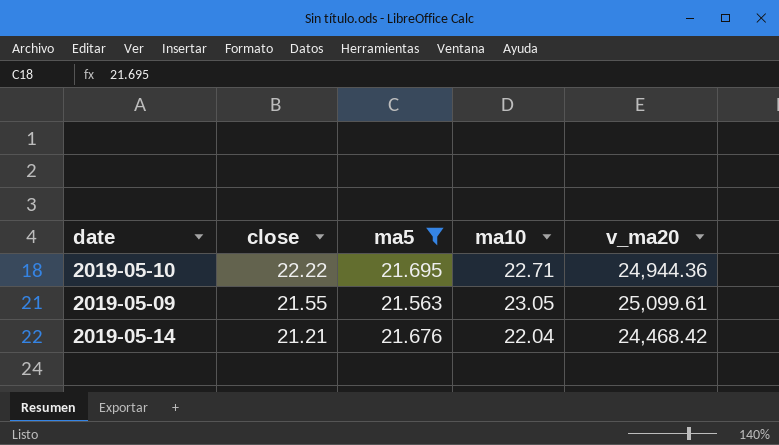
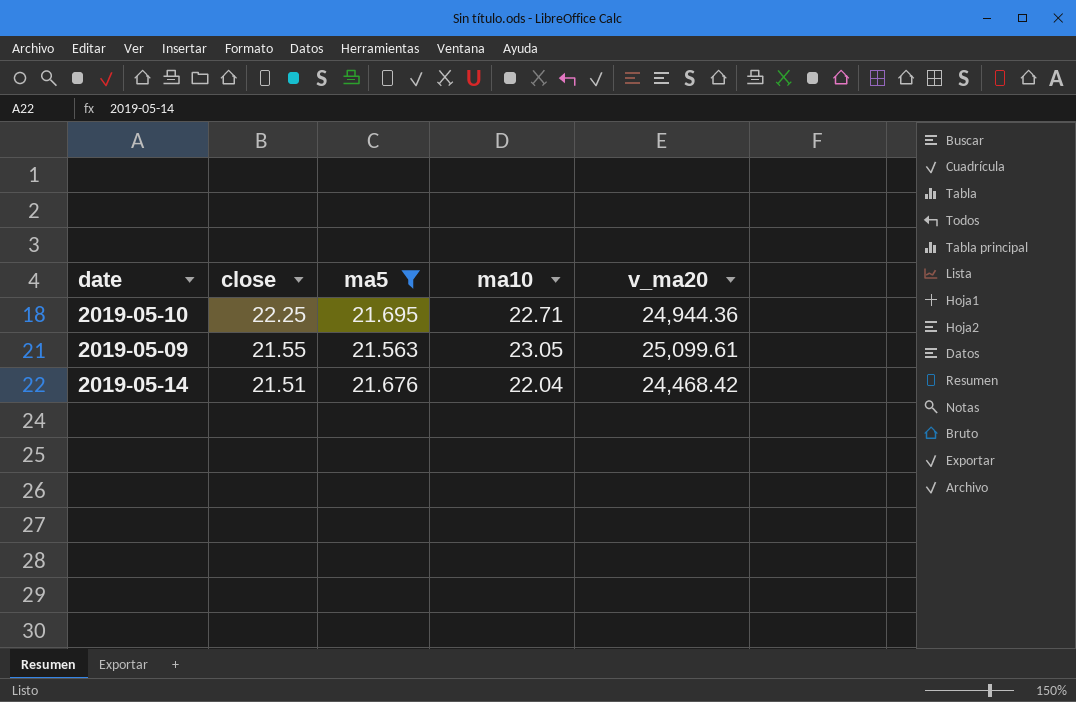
2019-05-10 | close: 22.22 -> 22.25
2019-05-14 | close: 21.21 -> 21.51

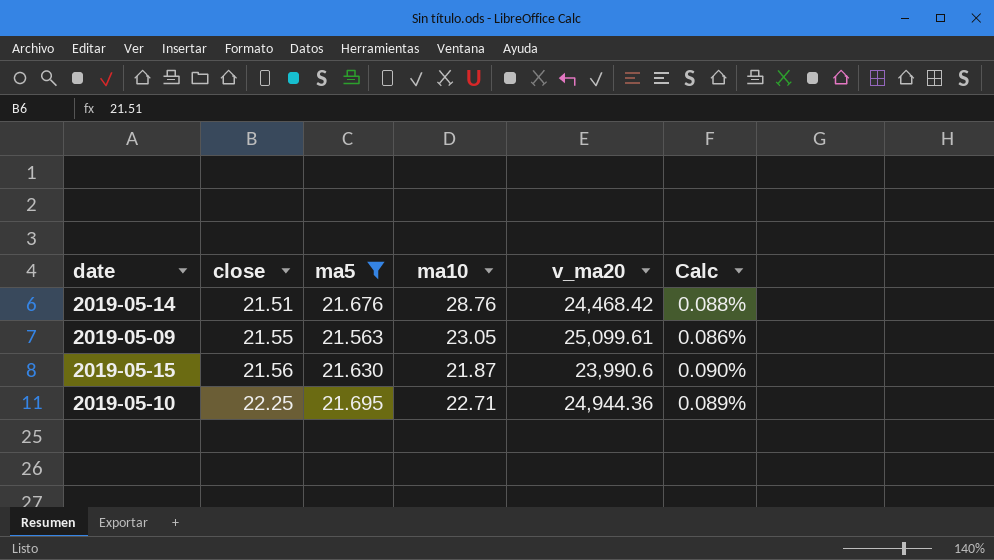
row order: close descending -> close ascending
column Calc | formula: none -> [close] / [v_ma20]
2019-05-14 | ma10: 22.04 -> 28.76
row 2019-05-15: none -> 21.56 | 21.630 | 21.87 | 23,990.6 | 0.090%

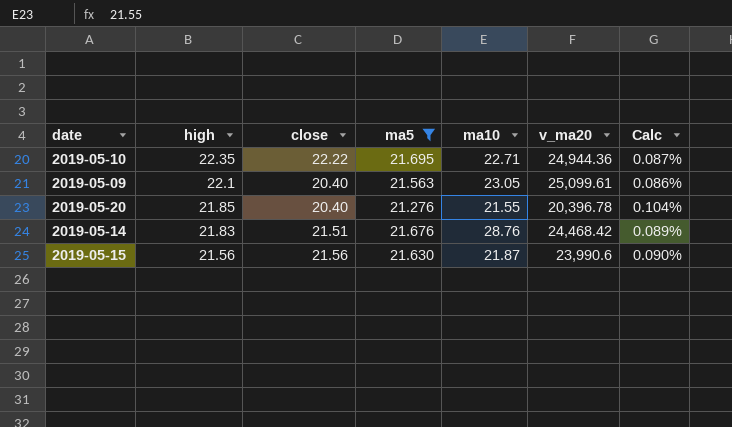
row order: close ascending -> high descending
column high | position: none -> 2
column Calc | formula: [close] / [v_ma20] -> [ma5] / [v_ma20]
2019-05-10 | close: 22.25 -> 22.22
2019-05-09 | close: 21.55 -> 20.40
row 2019-05-20: none -> 21.85 | 20.40 | 21.276 | 21.55 | 20,396.78 | 0.104%

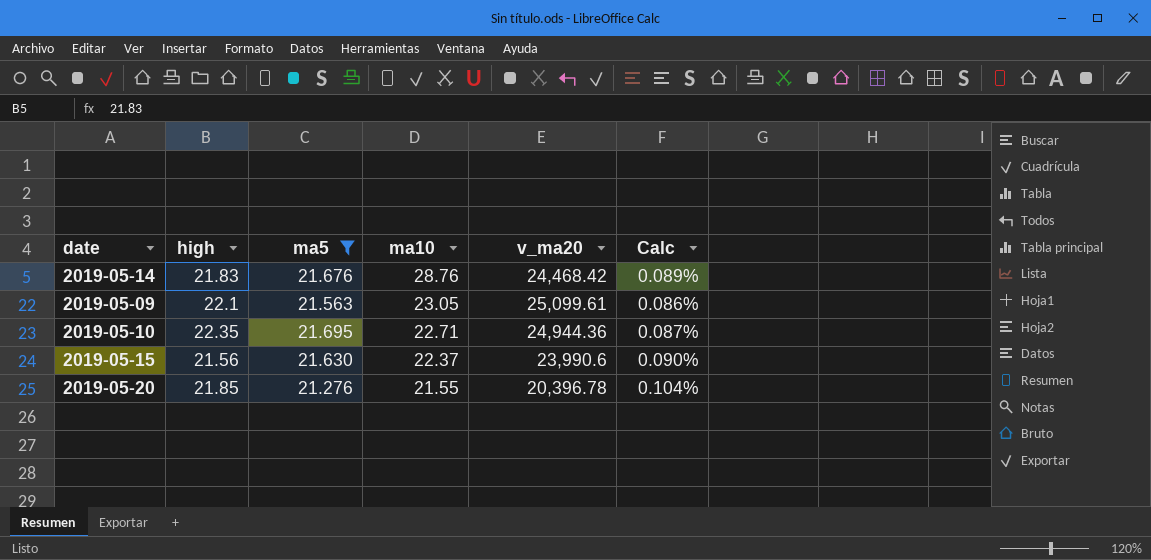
row order: high descending -> ma10 descending
column close | position: 3 -> none
2019-05-15 | ma10: 21.87 -> 22.37

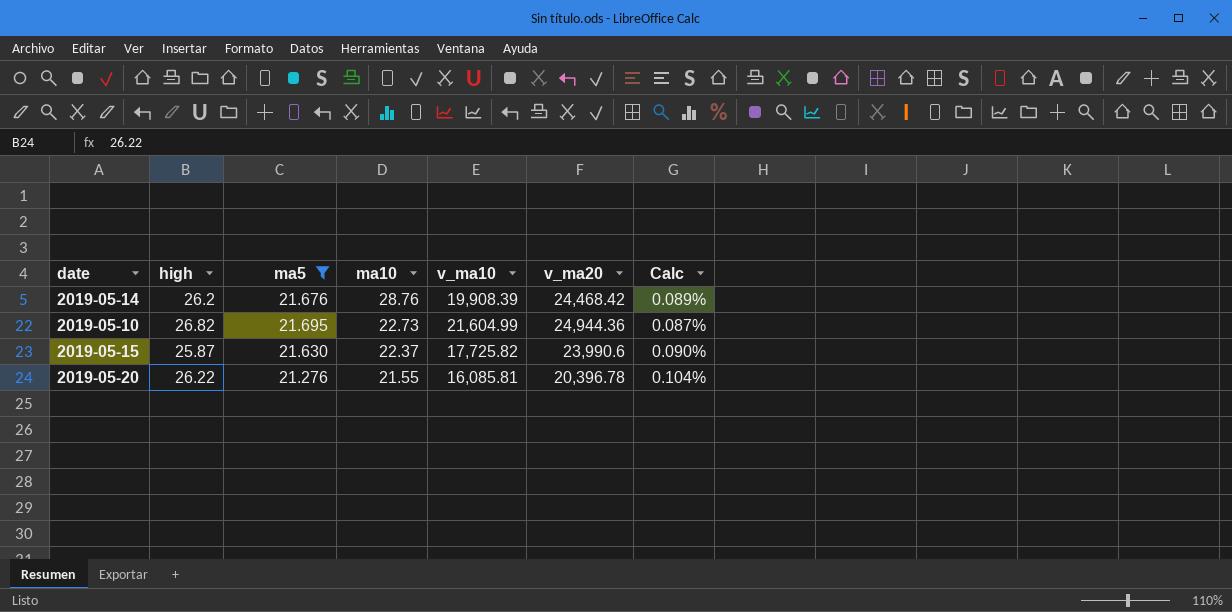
column v_ma10 | position: none -> 5
row 2019-05-09: 22.1 | 21.563 | 23.05 | 25,099.61 | 0.086% -> none
2019-05-14 | high: 21.83 -> 26.2
2019-05-10 | high: 22.35 -> 26.82
2019-05-10 | ma10: 22.71 -> 22.73
2019-05-15 | high: 21.56 -> 25.87
2019-05-20 | high: 21.85 -> 26.22

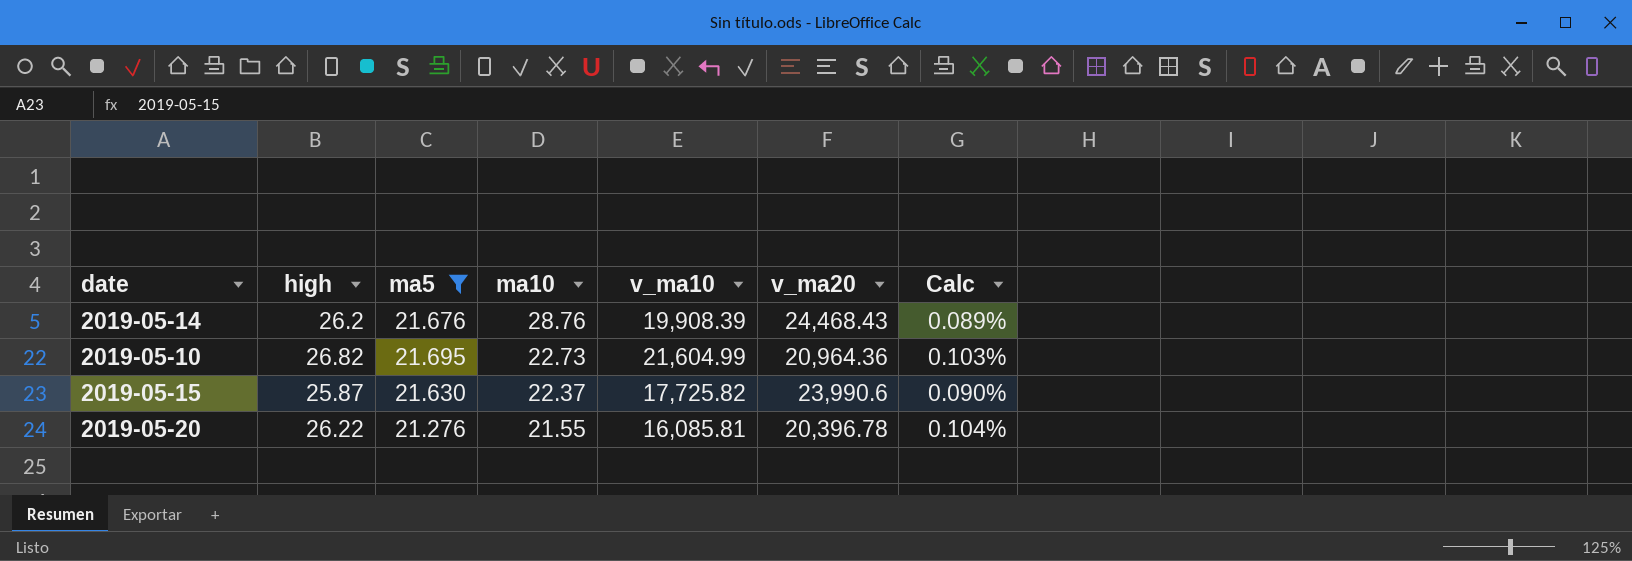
2019-05-14 | v_ma20: 24,468.42 -> 24,468.43
2019-05-10 | v_ma20: 24,944.36 -> 20,964.36
2019-05-10 | Calc: 0.087% -> 0.103%

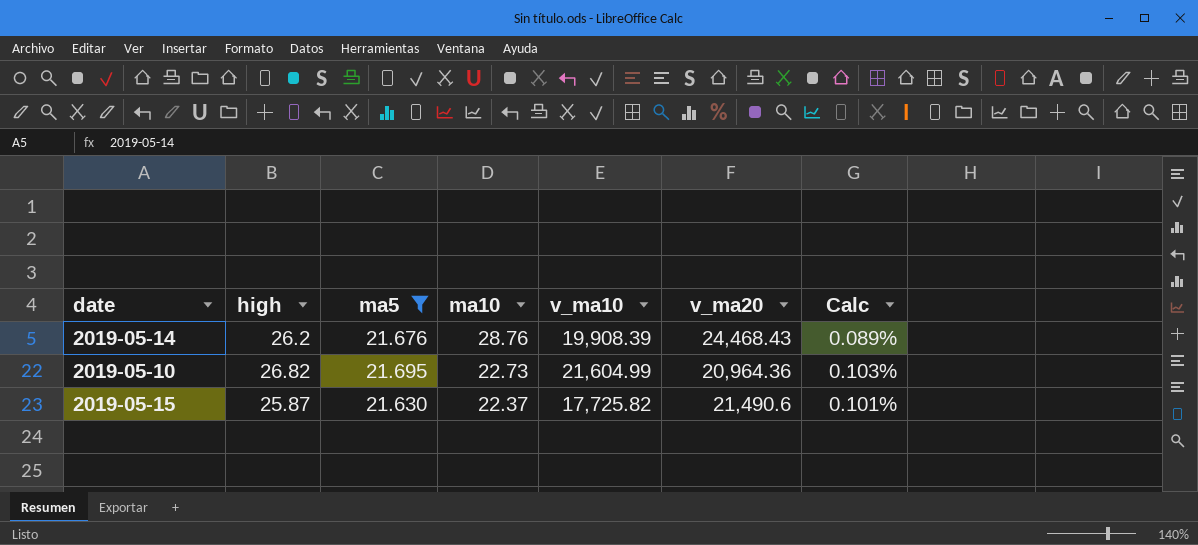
row 2019-05-20: 26.22 | 21.276 | 21.55 | 16,085.81 | 20,396.78 | 0.104% -> none
2019-05-15 | v_ma20: 23,990.6 -> 21,490.6
2019-05-15 | Calc: 0.090% -> 0.101%

